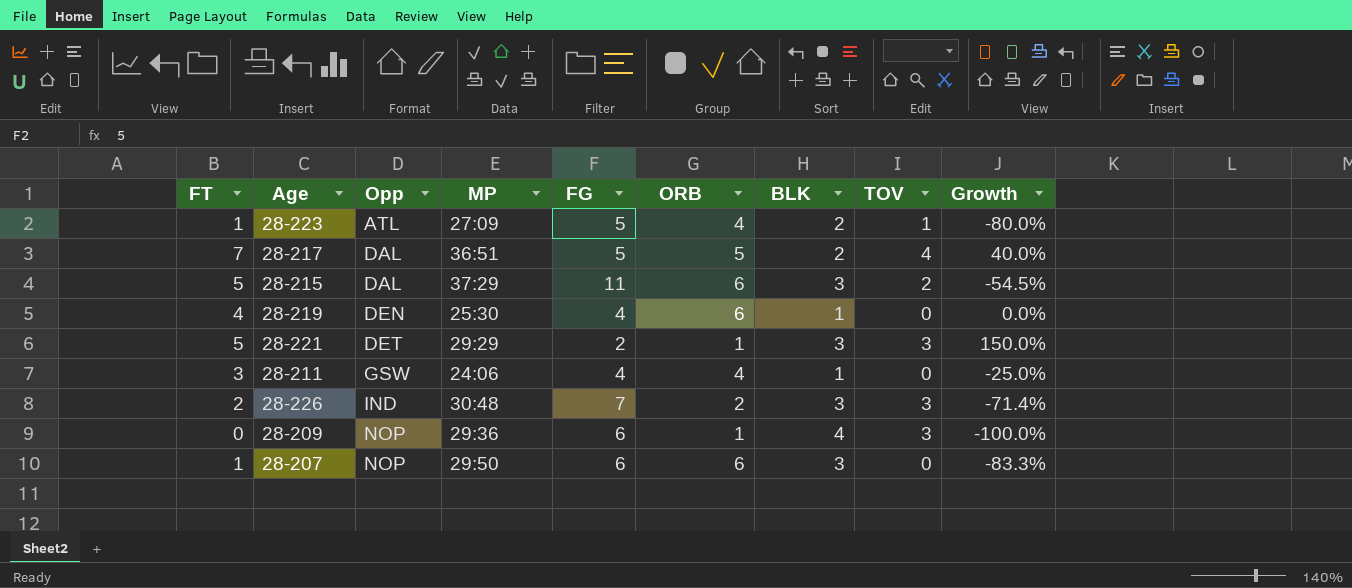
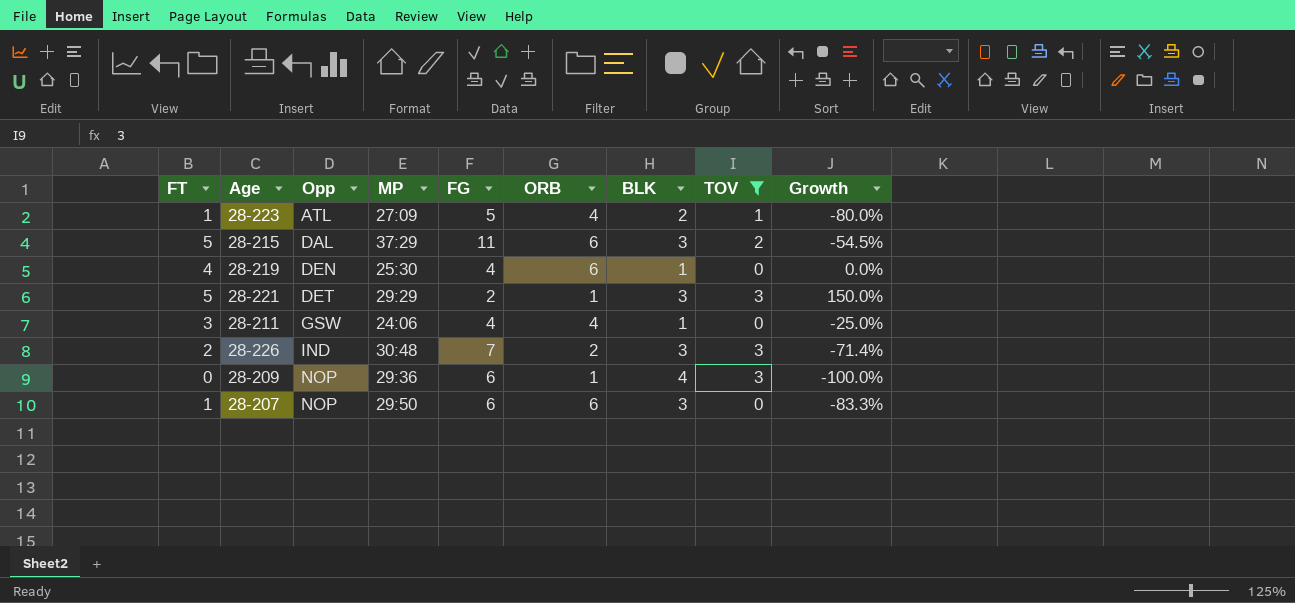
filter: none -> TOV != 4

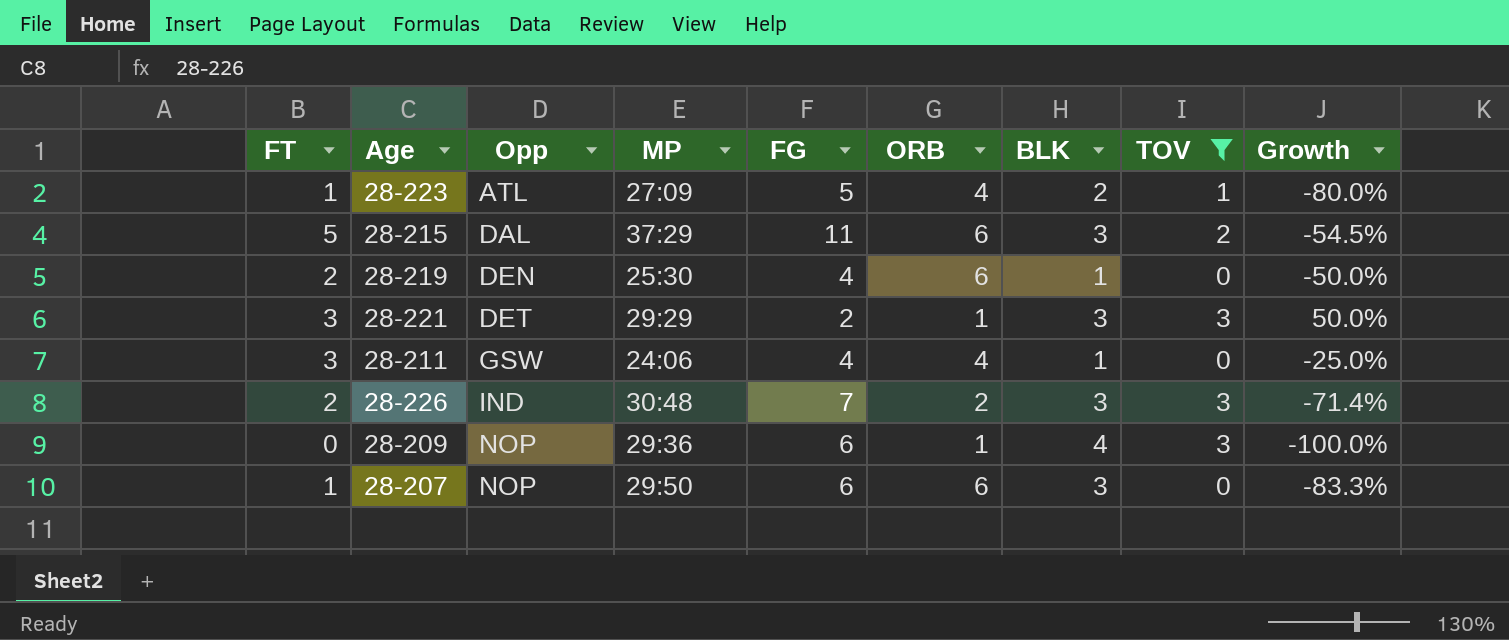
28-219 | FT: 4 -> 2
28-219 | Growth: 0.0% -> -50.0%
28-221 | FT: 5 -> 3
28-221 | Growth: 150.0% -> 50.0%

